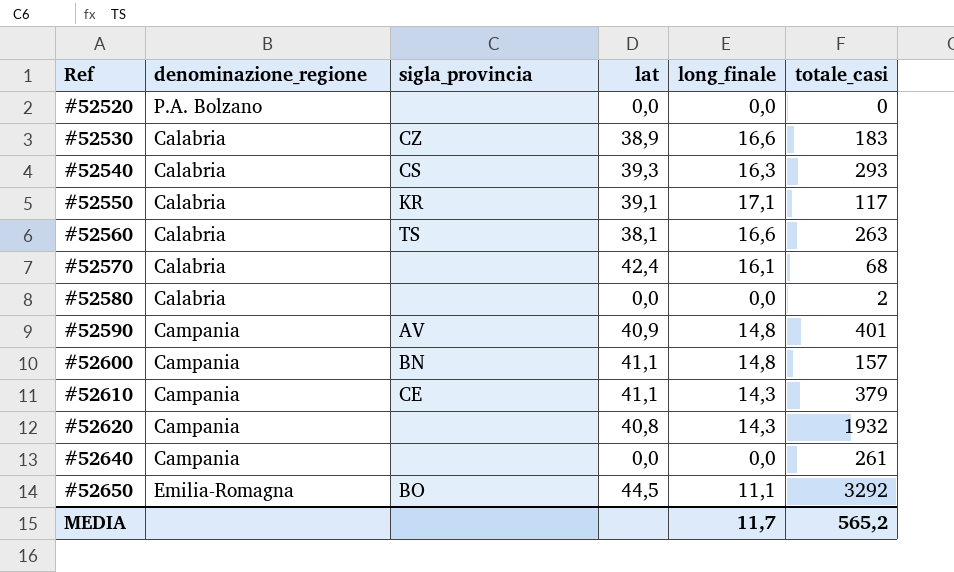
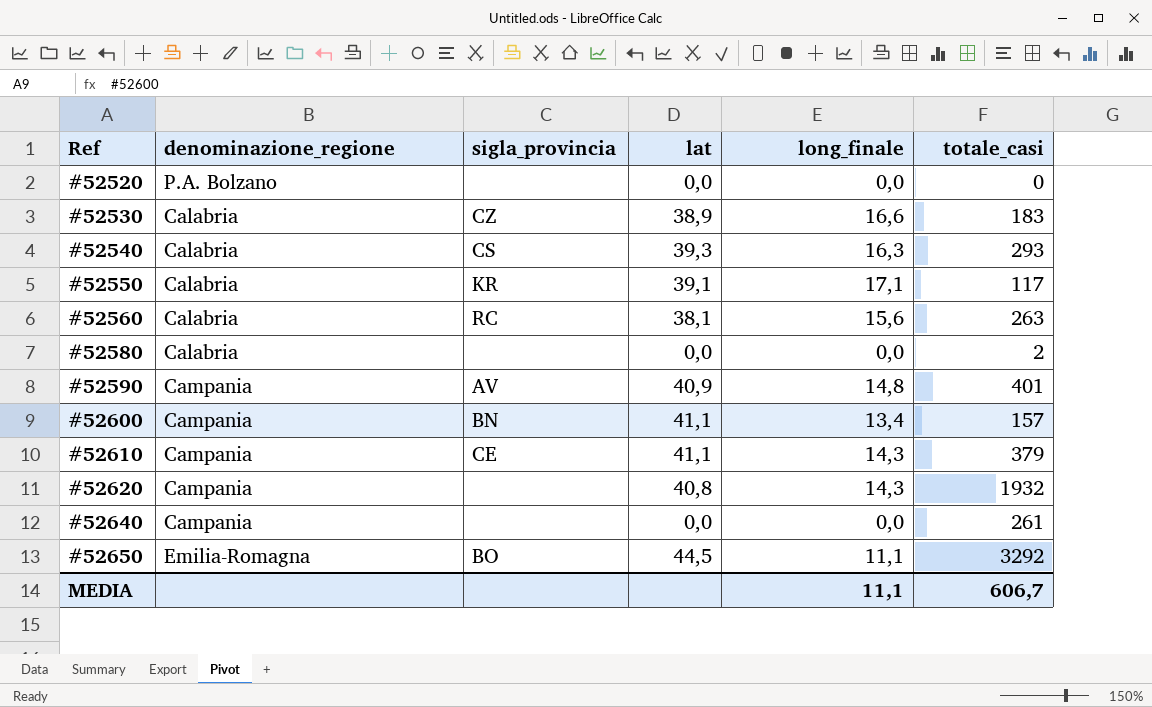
row #52570: Calabria | none | 42,4 | 16,1 | 68 -> none
#52560 | sigla_provincia: TS -> RC
#52560 | long_finale: 16,6 -> 15,6
#52600 | long_finale: 14,8 -> 13,4
MEDIA | long_finale: 11,7 -> 11,1
MEDIA | totale_casi: 565,2 -> 606,7

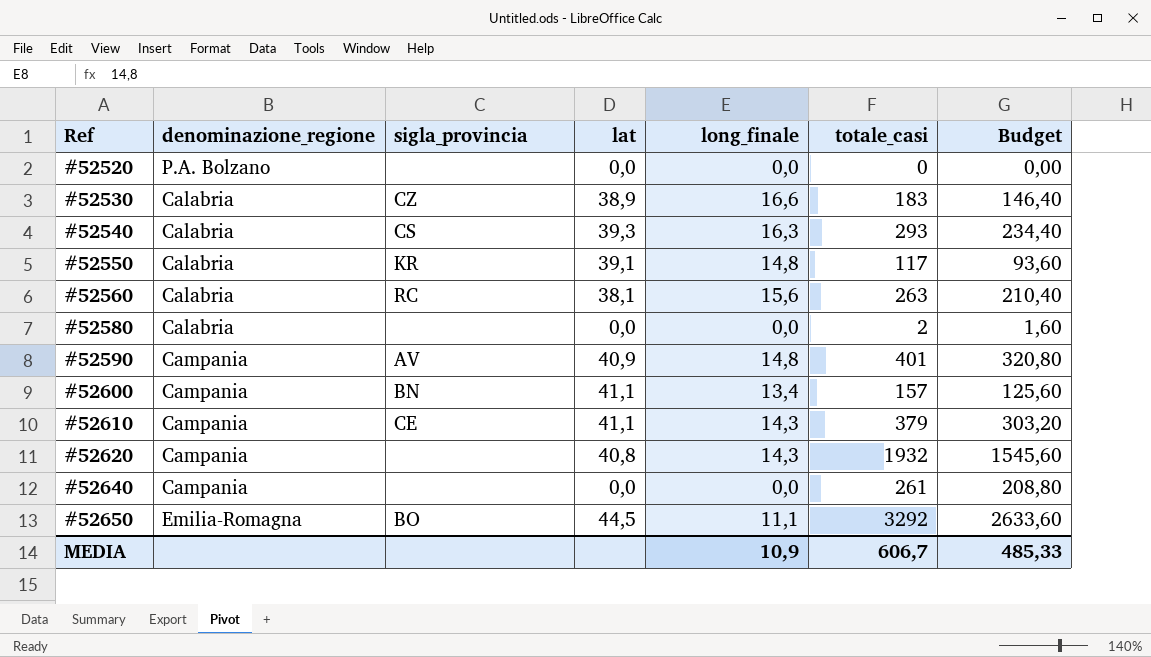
column Budget | formula: none -> [totale_casi] * 0,8
#52550 | long_finale: 17,1 -> 14,8
MEDIA | long_finale: 11,1 -> 10,9

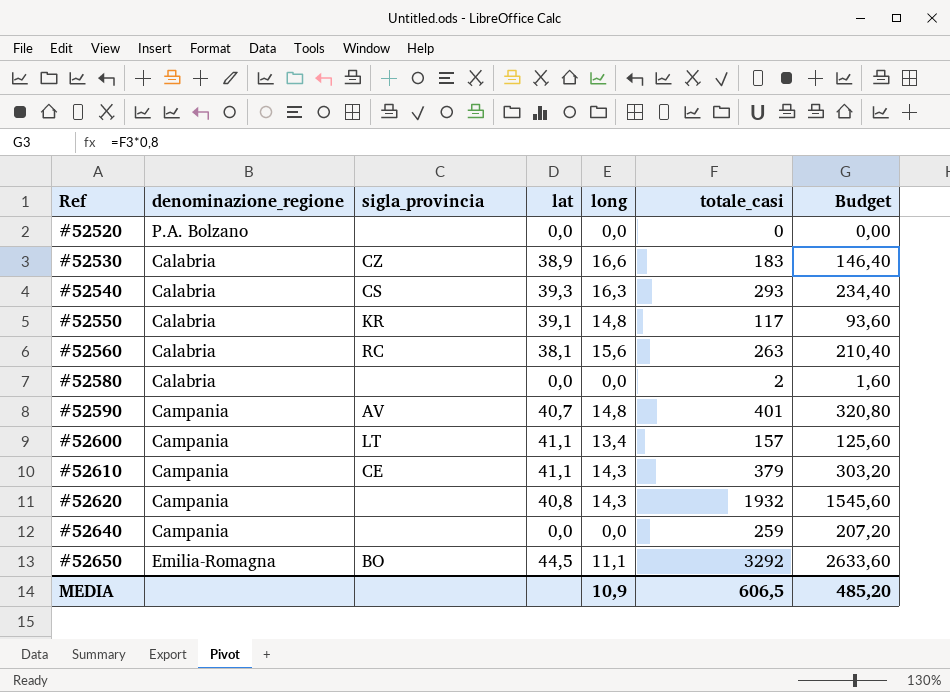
column name: long_finale -> long
#52590 | lat: 40,9 -> 40,7
#52600 | sigla_provincia: BN -> LT
#52640 | totale_casi: 261 -> 259
#52640 | Budget: 208,80 -> 207,20
MEDIA | totale_casi: 606,7 -> 606,5
MEDIA | Budget: 485,33 -> 485,20

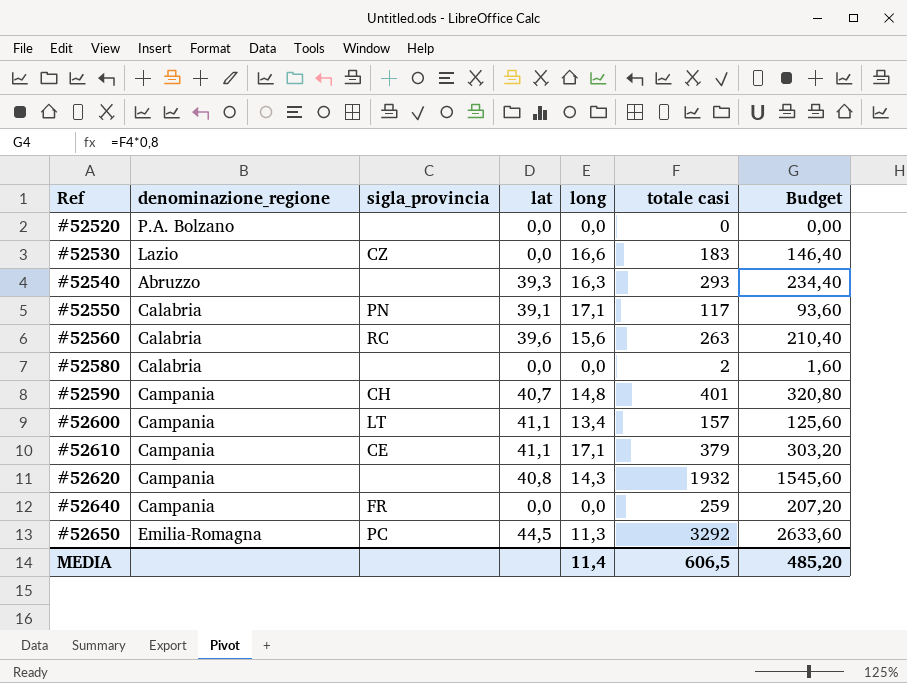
column name: totale_casi -> totale casi
#52530 | denominazione_regione: Calabria -> Lazio
#52530 | lat: 38,9 -> 0,0
#52540 | denominazione_regione: Calabria -> Abruzzo
#52540 | sigla_provincia: CS -> none
#52550 | sigla_provincia: KR -> PN
#52550 | long: 14,8 -> 17,1
#52560 | lat: 38,1 -> 39,6
#52590 | sigla_provincia: AV -> CH
#52610 | long: 14,3 -> 17,1
#52640 | sigla_provincia: none -> FR
#52650 | sigla_provincia: BO -> PC
#52650 | long: 11,1 -> 11,3
MEDIA | long: 10,9 -> 11,4

